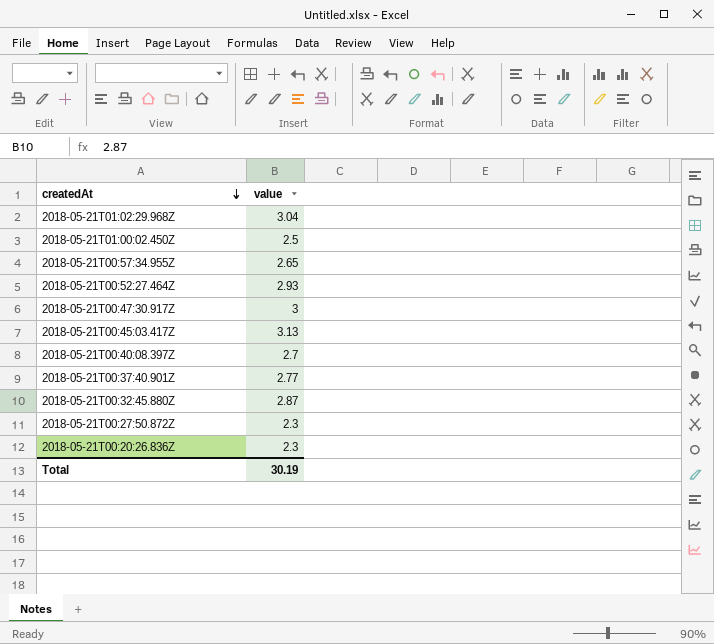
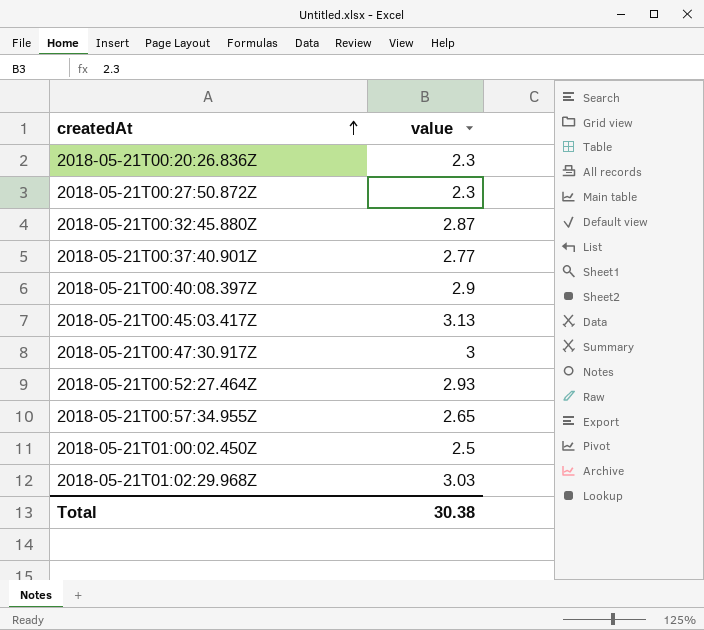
row order: createdAt descending -> createdAt ascending
2018-05-21T00:40:08.397Z | value: 2.7 -> 2.9
2018-05-21T01:02:29.968Z | value: 3.04 -> 3.03
Total | value: 30.19 -> 30.38

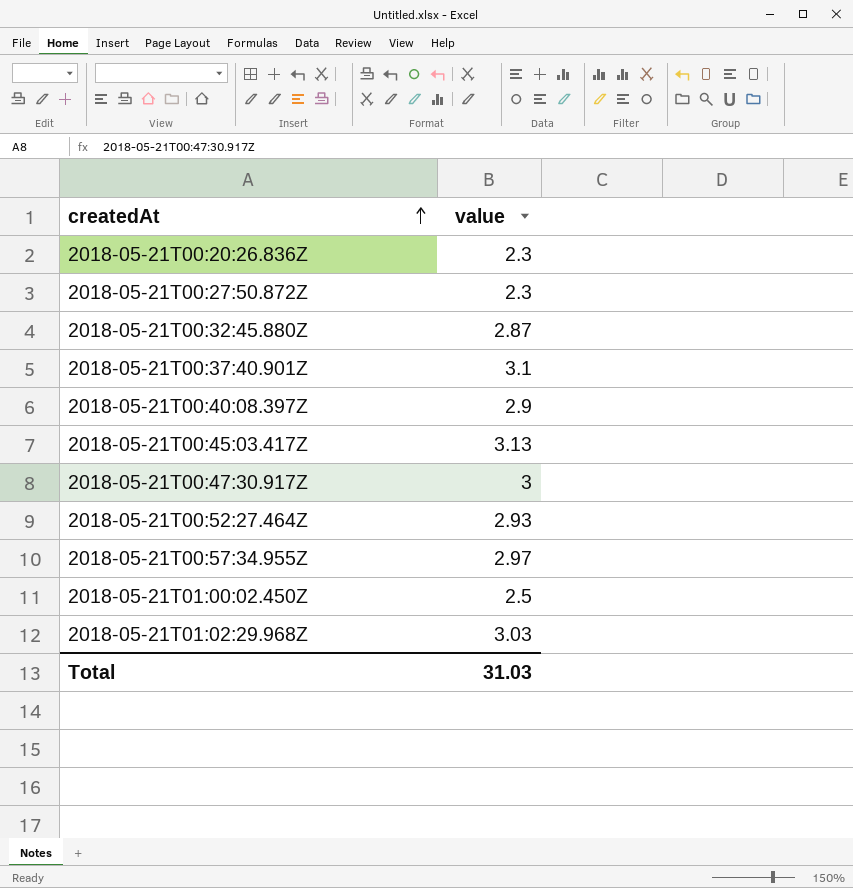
2018-05-21T00:37:40.901Z | value: 2.77 -> 3.1
2018-05-21T00:57:34.955Z | value: 2.65 -> 2.97
Total | value: 30.38 -> 31.03

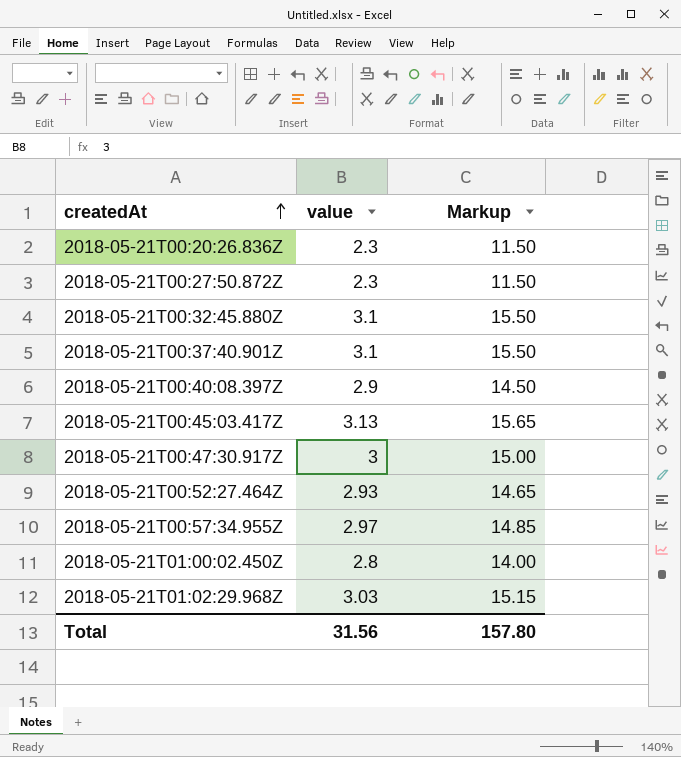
column Markup | formula: none -> [value] * 5
2018-05-21T00:32:45.880Z | value: 2.87 -> 3.1
2018-05-21T01:00:02.450Z | value: 2.5 -> 2.8
Total | value: 31.03 -> 31.56

